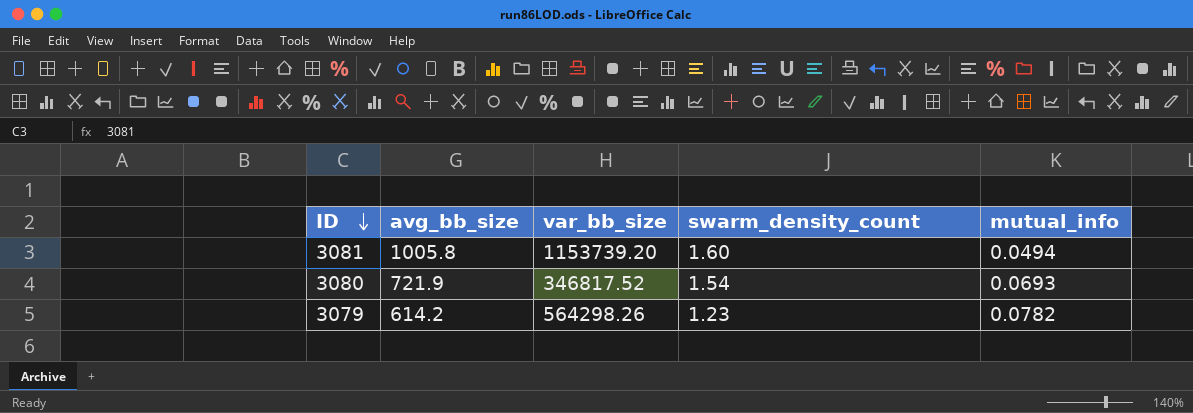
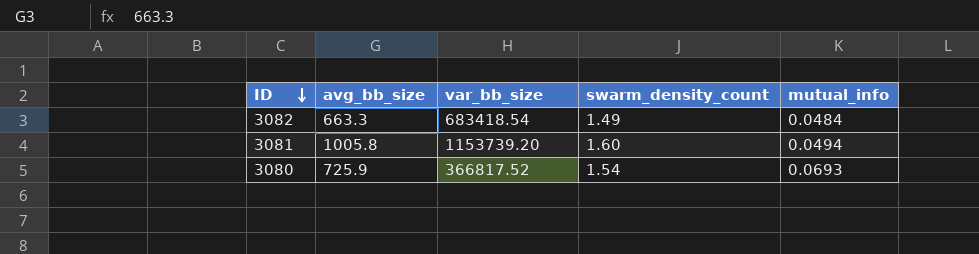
row 3079: 614.2 | 564298.26 | 1.23 | 0.0782 -> none
row 3082: none -> 663.3 | 683418.54 | 1.49 | 0.0484
3080 | avg_bb_size: 721.9 -> 725.9
3080 | var_bb_size: 346817.52 -> 366817.52

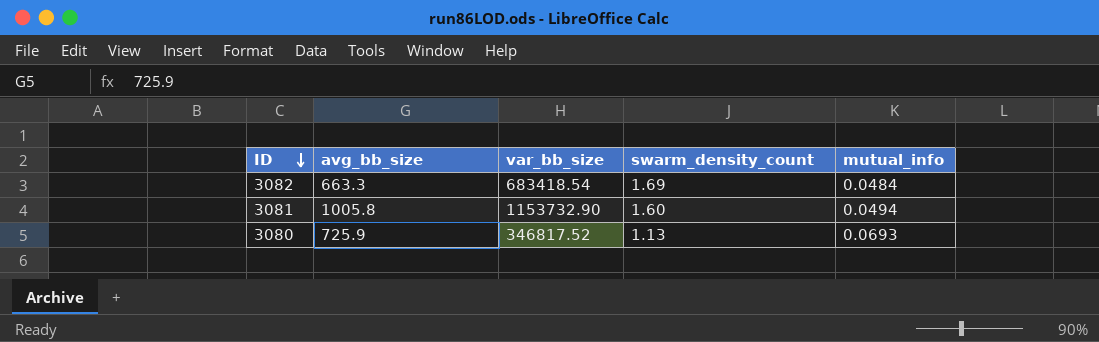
3082 | swarm_density_count: 1.49 -> 1.69
3081 | var_bb_size: 1153739.20 -> 1153732.90
3080 | var_bb_size: 366817.52 -> 346817.52
3080 | swarm_density_count: 1.54 -> 1.13

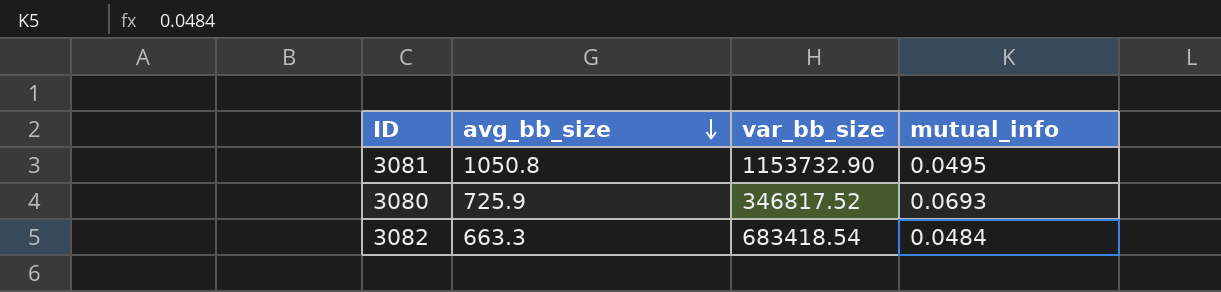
row order: ID descending -> avg_bb_size descending
column swarm_density_count | position: 4 -> none
3081 | avg_bb_size: 1005.8 -> 1050.8
3081 | mutual_info: 0.0494 -> 0.0495

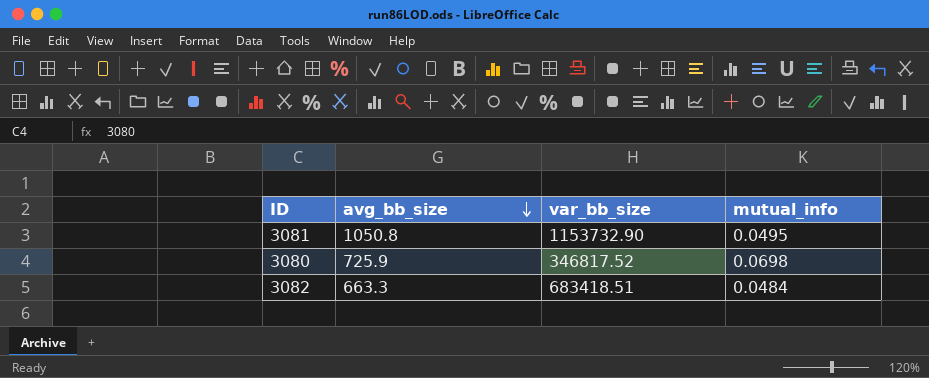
3080 | mutual_info: 0.0693 -> 0.0698
3082 | var_bb_size: 683418.54 -> 683418.51

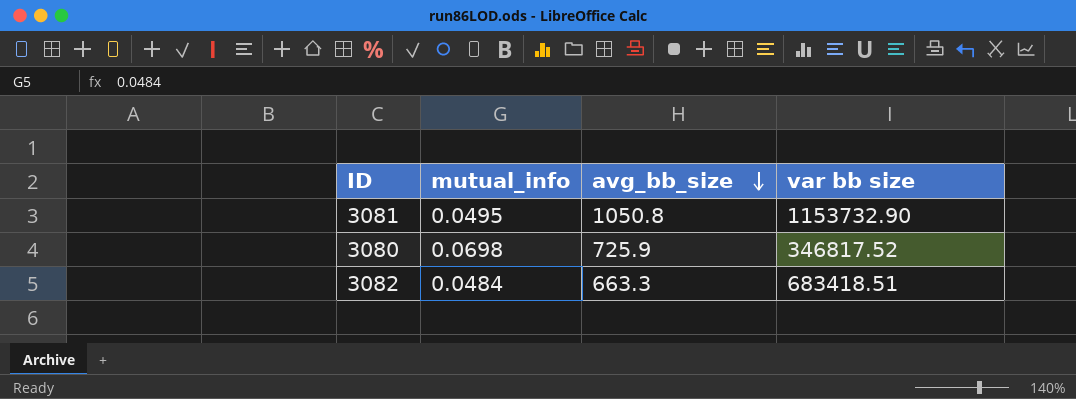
column mutual_info | position: 4 -> 2
column name: var_bb_size -> var bb size

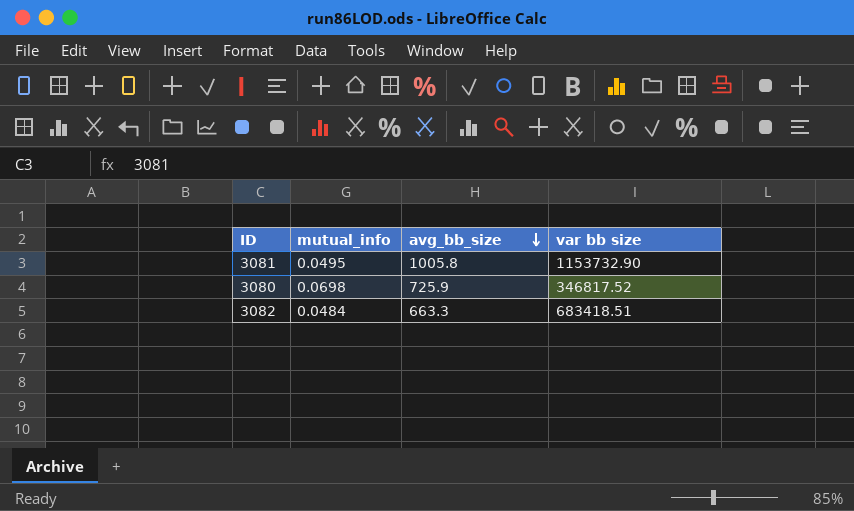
3081 | avg_bb_size: 1050.8 -> 1005.8

